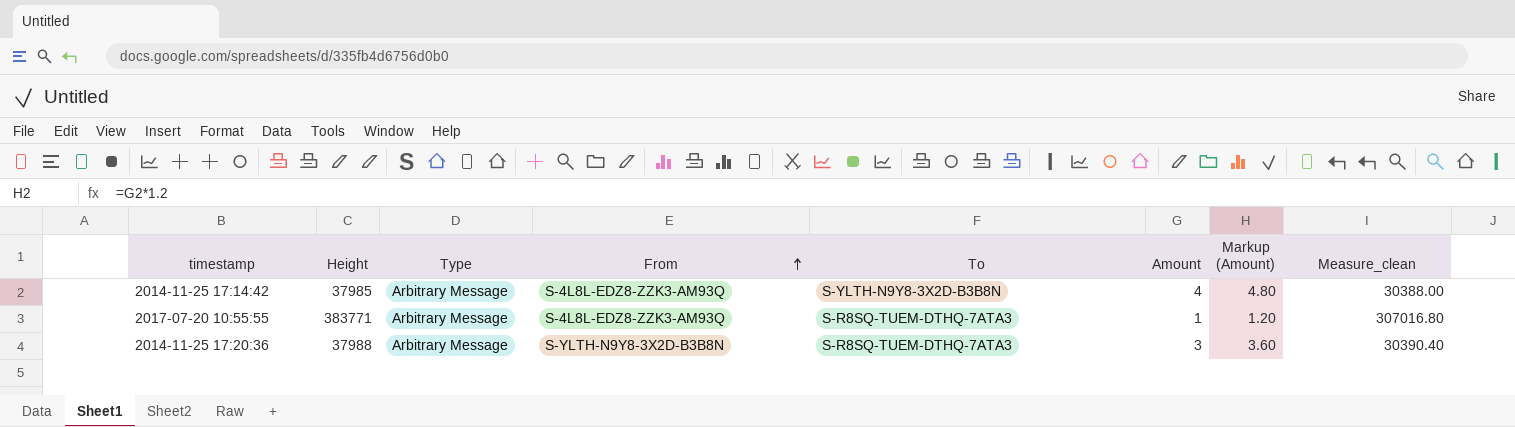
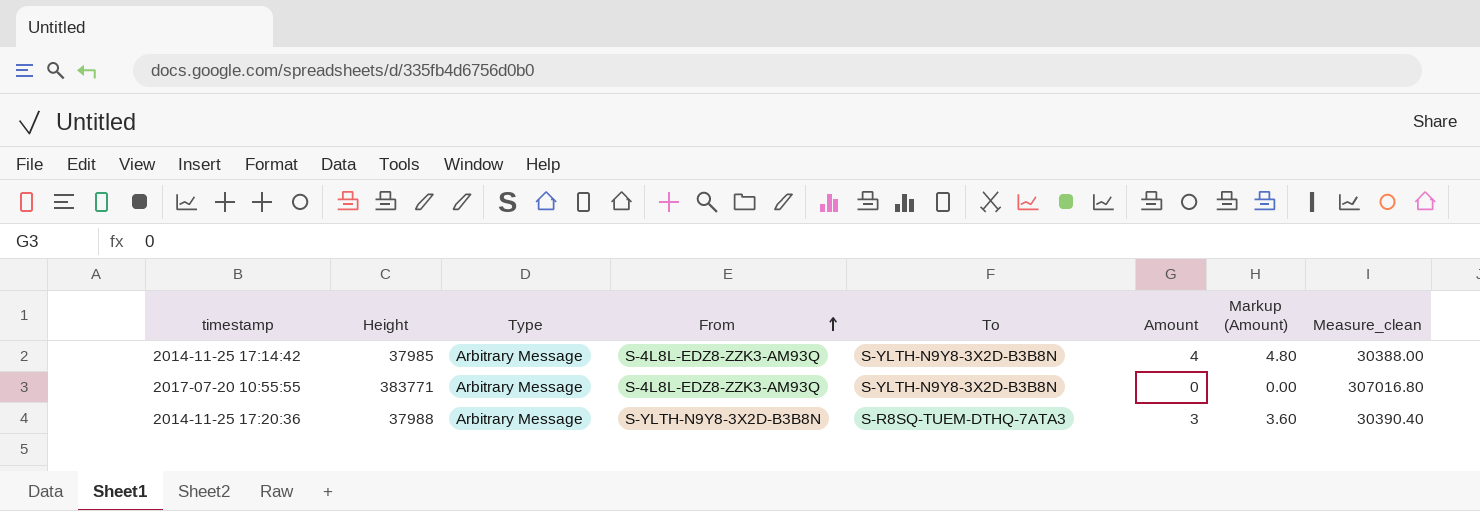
2017-07-20 10:55:55 | To: S-R8SQ-TUEM-DTHQ-7ATA3 -> S-YLTH-N9Y8-3X2D-B3B8N
2017-07-20 10:55:55 | Amount: 1 -> 0
2017-07-20 10:55:55 | Markup (Amount): 1.20 -> 0.00

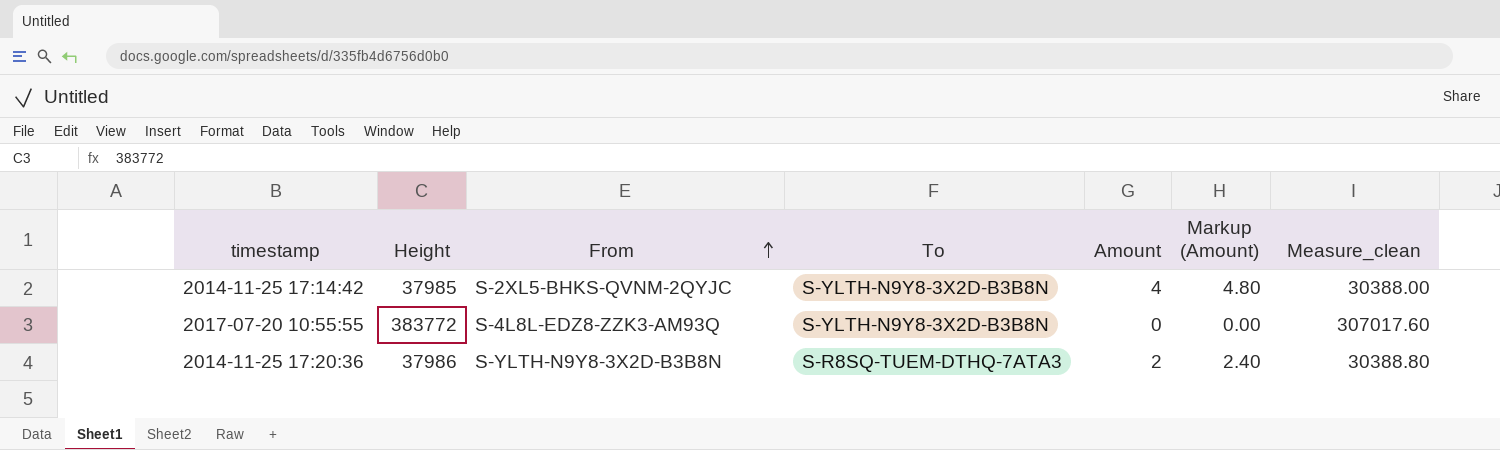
column Type | position: 3 -> none
2014-11-25 17:14:42 | From: S-4L8L-EDZ8-ZZK3-AM93Q -> S-2XL5-BHKS-QVNM-2QYJC
2017-07-20 10:55:55 | Height: 383771 -> 383772
2017-07-20 10:55:55 | Measure_clean: 307016.80 -> 307017.60
2014-11-25 17:20:36 | Height: 37988 -> 37986
2014-11-25 17:20:36 | Amount: 3 -> 2
2014-11-25 17:20:36 | Markup (Amount): 3.60 -> 2.40
2014-11-25 17:20:36 | Measure_clean: 30390.40 -> 30388.80

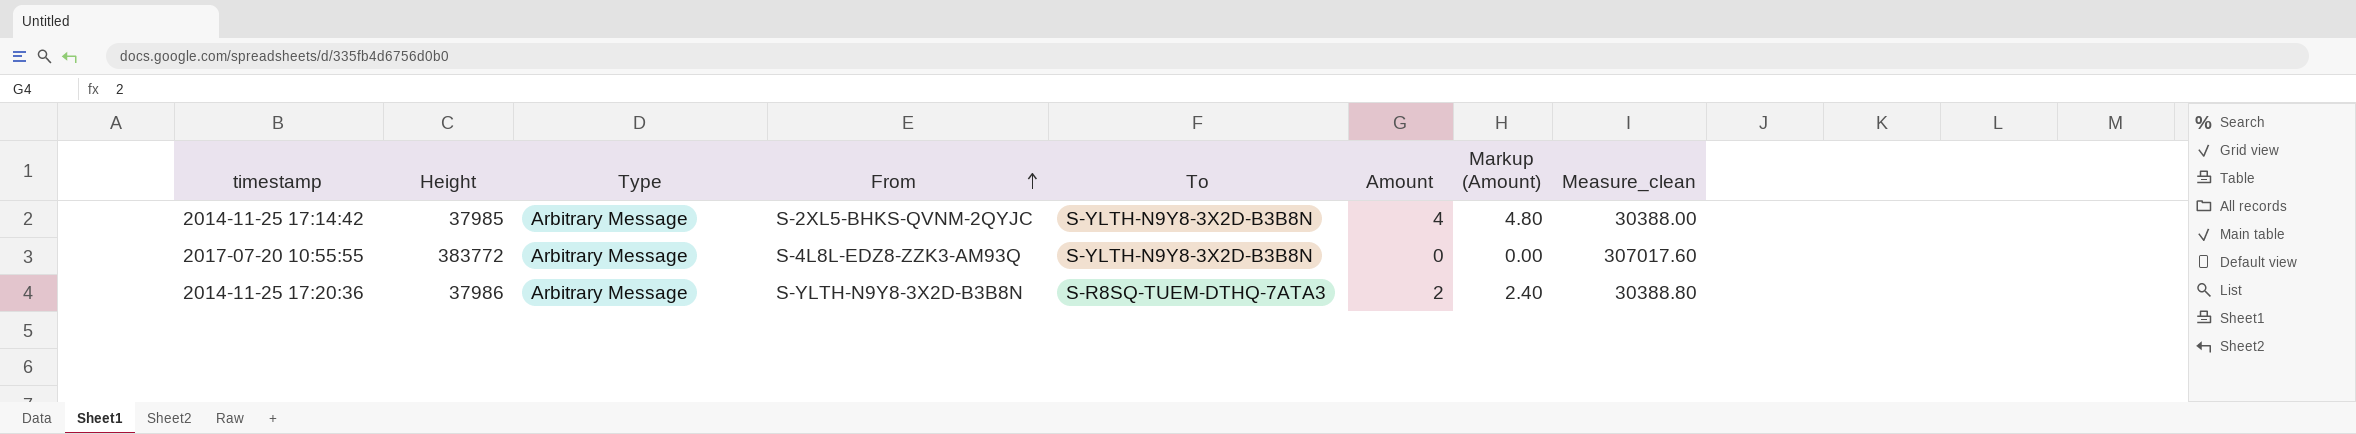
column Type | position: none -> 3

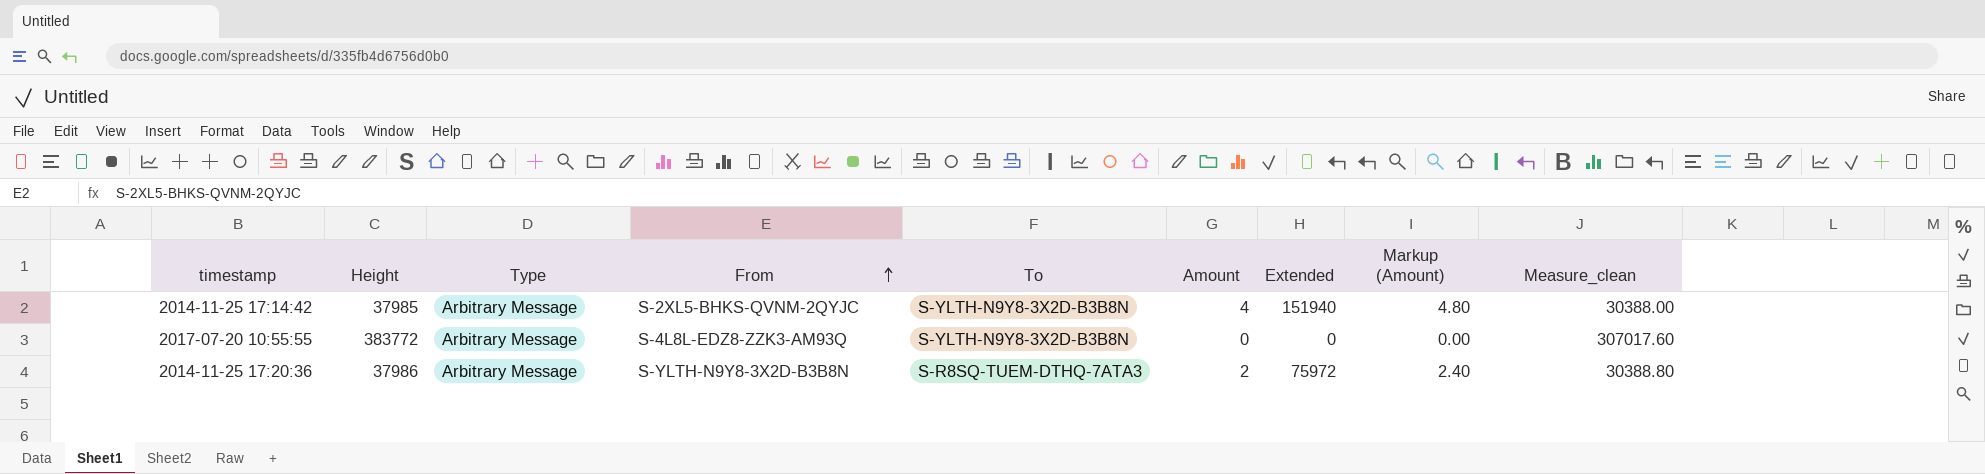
column Extended | formula: none -> [Height] * [Amount]

